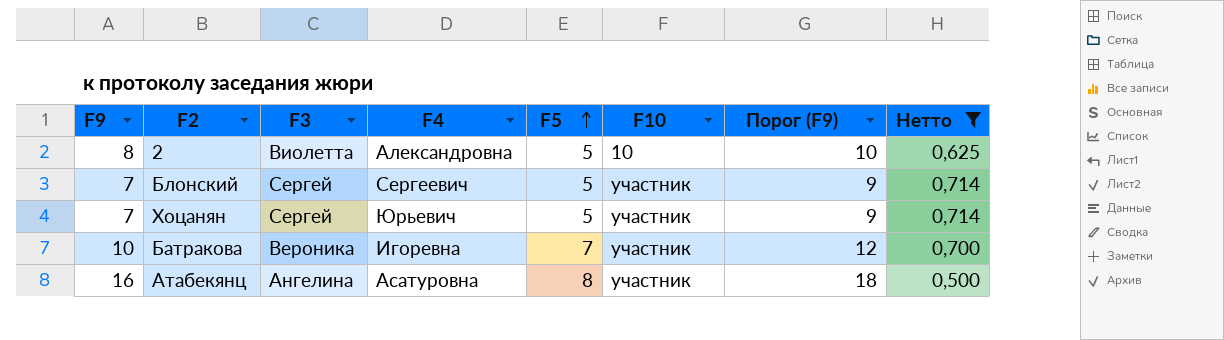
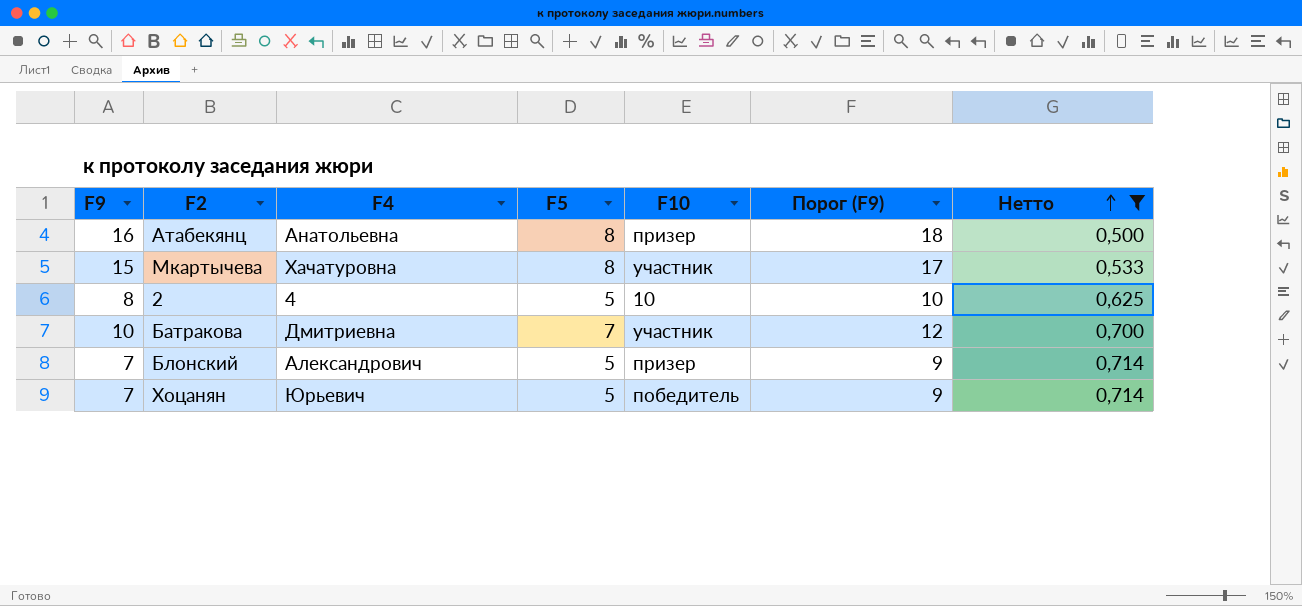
row order: F5 ascending -> Нетто ascending
column F3 | position: 3 -> none
Атабекянц | F4: Асатуровна -> Анатольевна
Атабекянц | F10: участник -> призер
row Мкартычева: none -> 15 | Хачатуровна | 8 | участник | 17 | 0,533
2 | F4: Александровна -> 4
Батракова | F4: Игоревна -> Дмитриевна
Блонский | F4: Сергеевич -> Александрович
Блонский | F10: участник -> призер
Хоцанян | F10: участник -> победитель

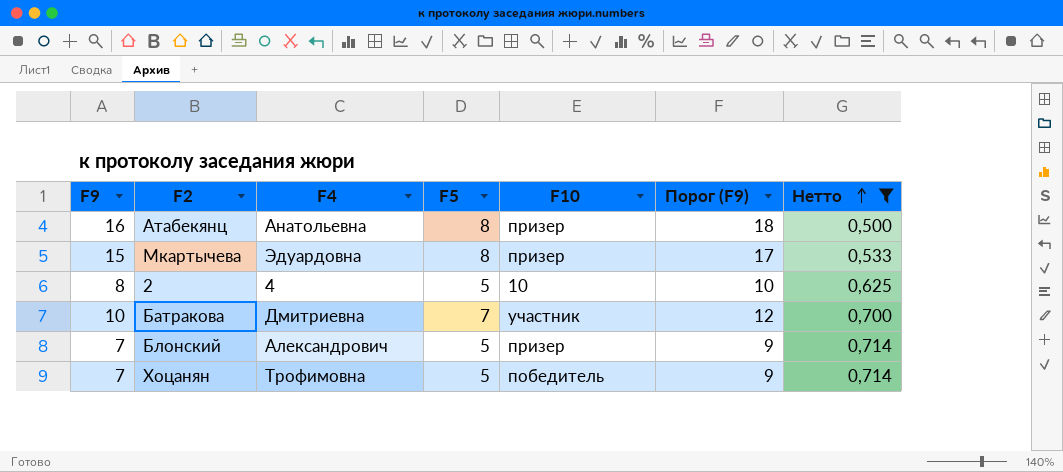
Мкартычева | F4: Хачатуровна -> Эдуардовна
Мкартычева | F10: участник -> призер
Хоцанян | F4: Юрьевич -> Трофимовна

